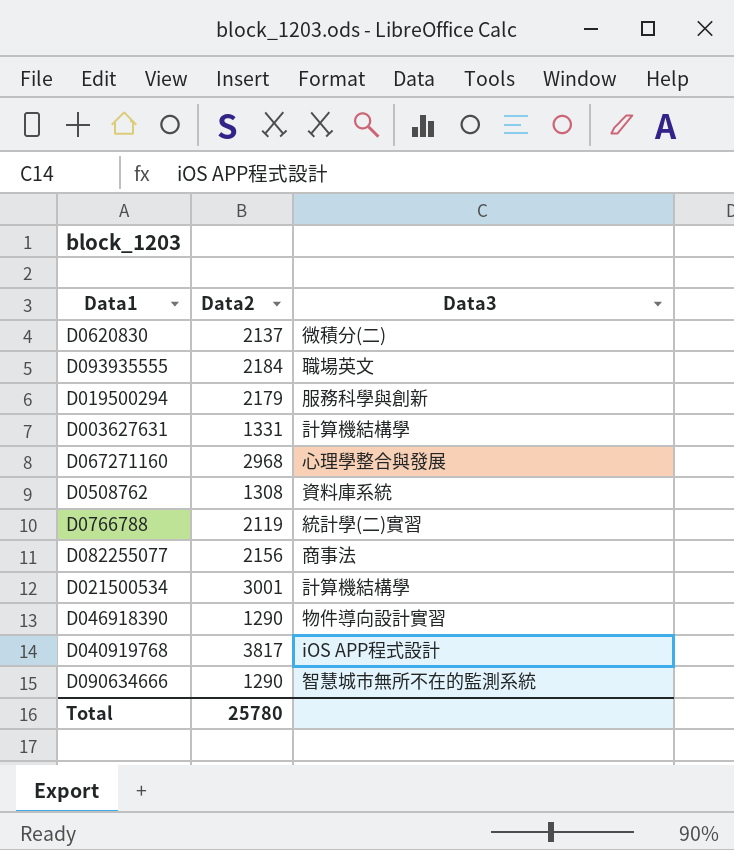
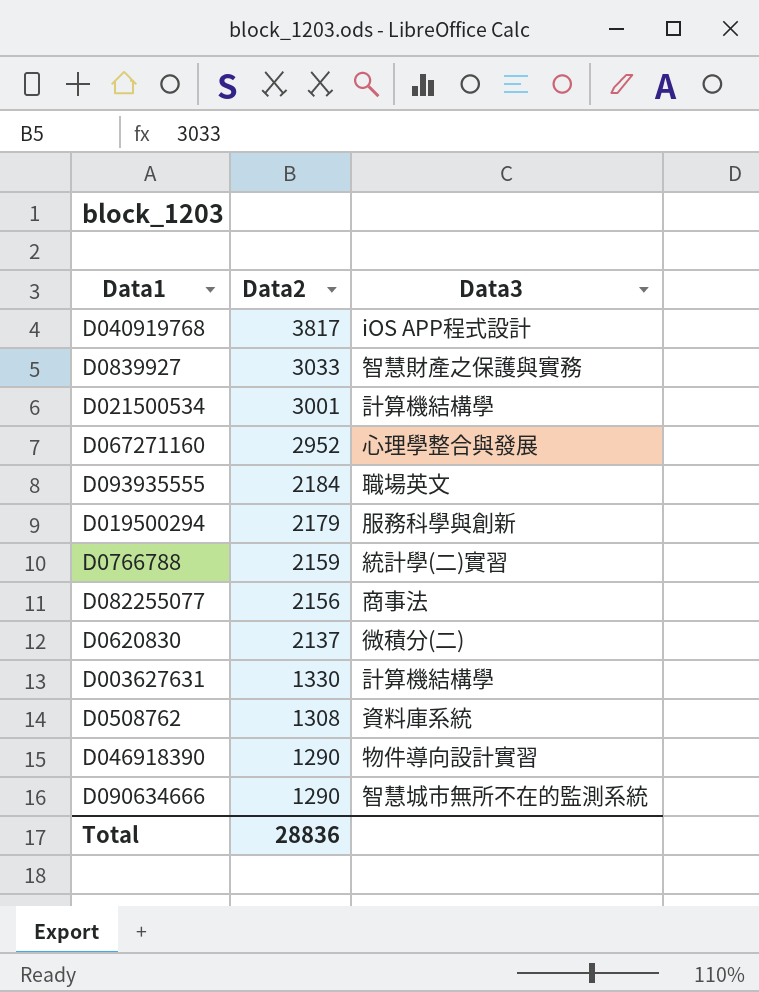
row order: none -> Data2 descending
row D0839927: none -> 3033 | 智慧財產之保護與實務
D067271160 | Data2: 2968 -> 2952
D0766788 | Data2: 2119 -> 2159
D003627631 | Data2: 1331 -> 1330
Total | Data2: 25780 -> 28836

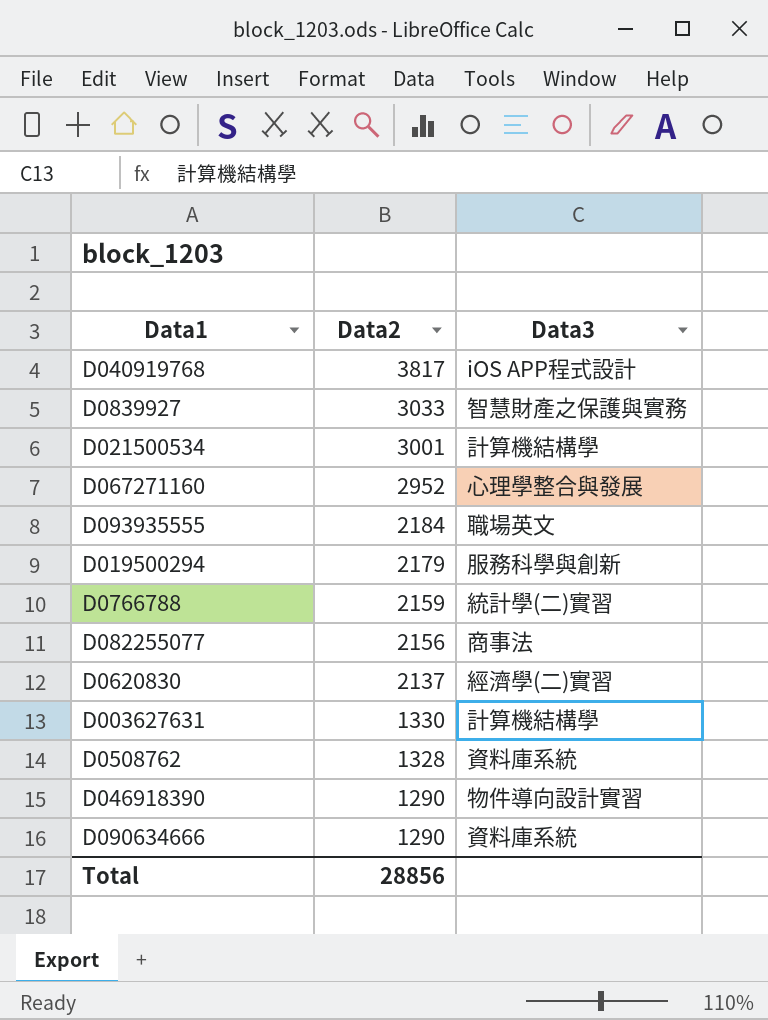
D0620830 | Data3: 微積分(二) -> 經濟學(二)實習
D0508762 | Data2: 1308 -> 1328
D090634666 | Data3: 智慧城市無所不在的監測系統 -> 資料庫系統
Total | Data2: 28836 -> 28856

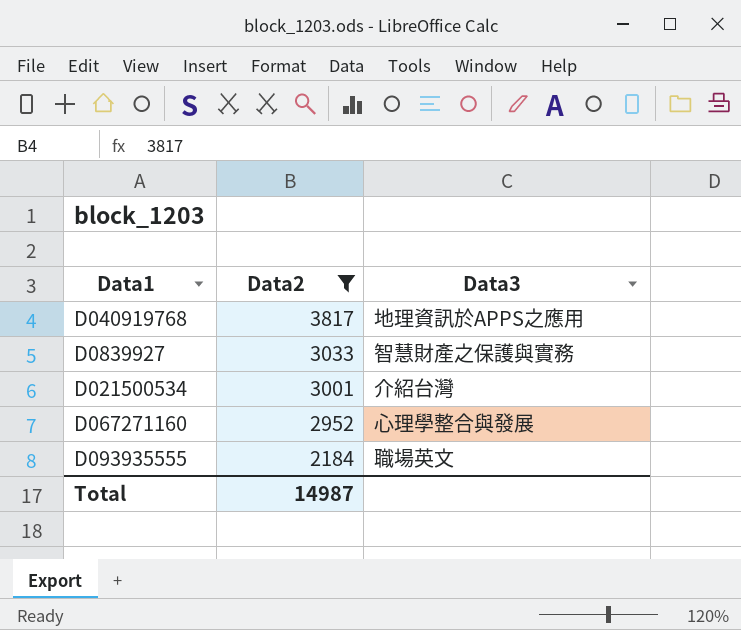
filter: none -> Data2 >= 2184
D040919768 | Data3: iOS APP程式設計 -> 地理資訊於APPS之應用
D021500534 | Data3: 計算機結構學 -> 介紹台灣
Total | Data2: 28856 -> 14987

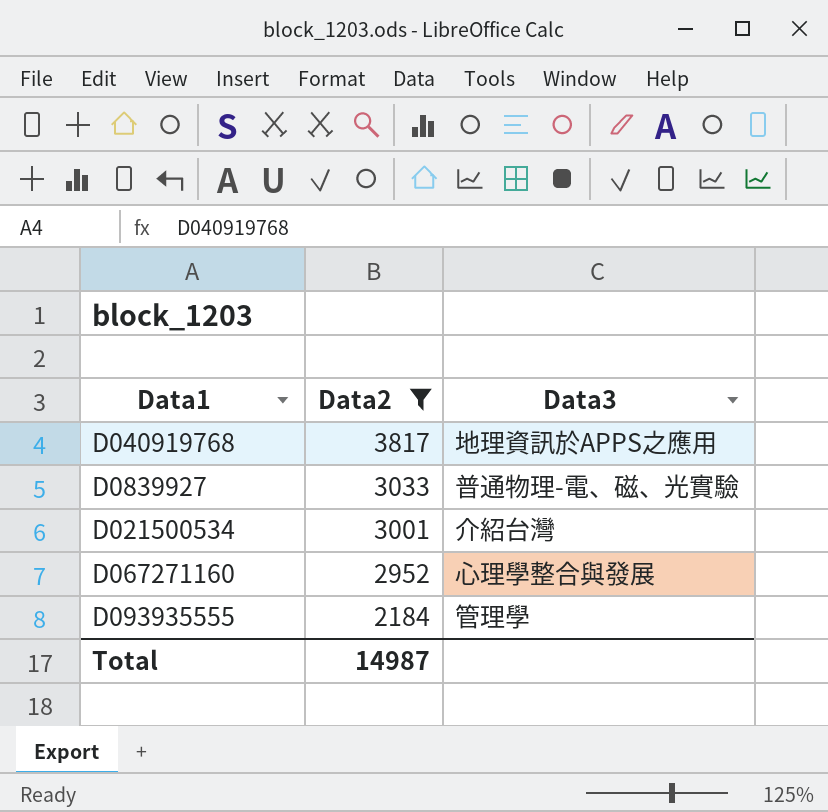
D0839927 | Data3: 智慧財產之保護與實務 -> 普通物理-電、磁、光實驗
D093935555 | Data3: 職場英文 -> 管理學

